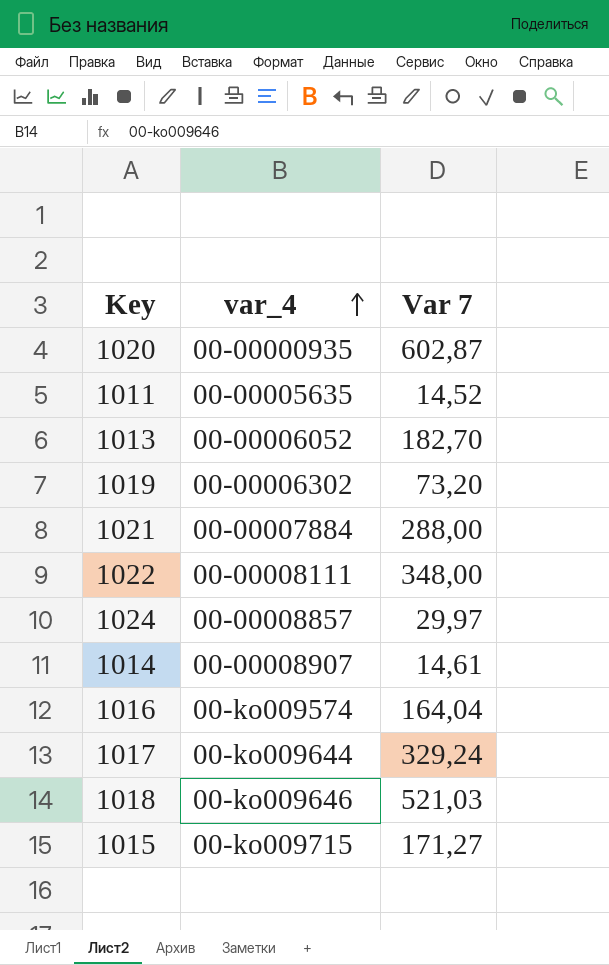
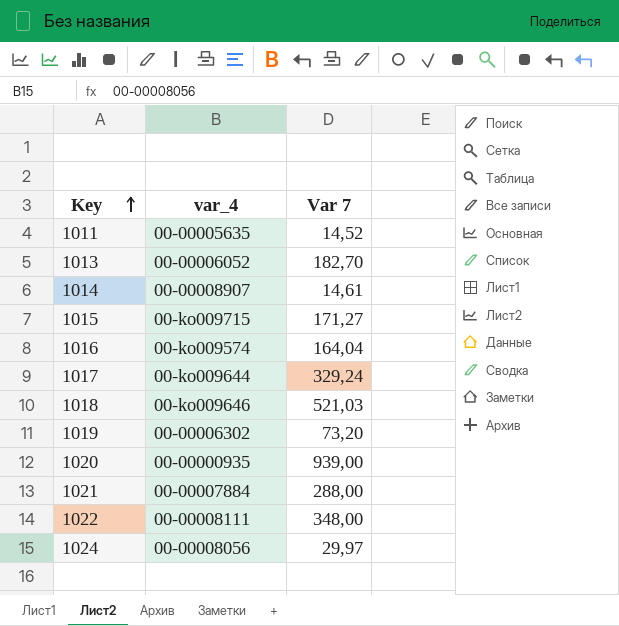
row order: var_4 ascending -> Key ascending
1020 | Var 7: 602,87 -> 939,00
1024 | var_4: 00-00008857 -> 00-00008056

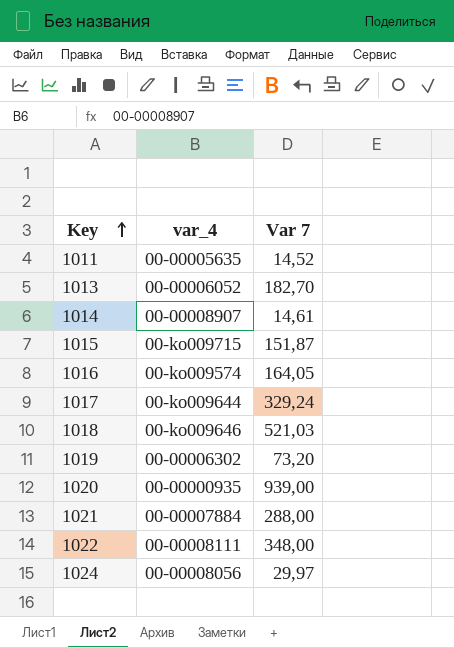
1015 | Var 7: 171,27 -> 151,87
1016 | Var 7: 164,04 -> 164,05

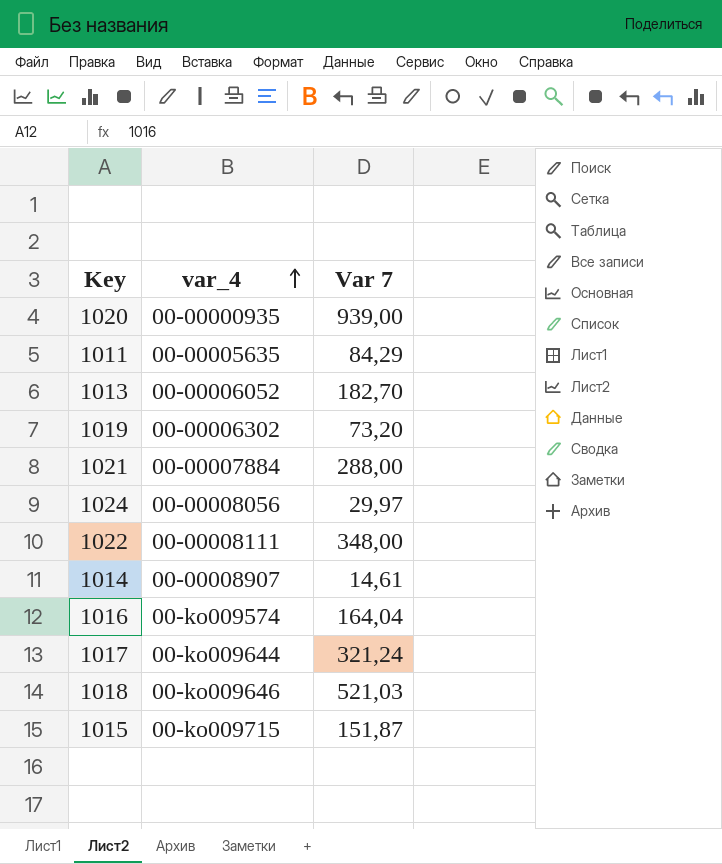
row order: Key ascending -> var_4 ascending
1011 | Var 7: 14,52 -> 84,29
1016 | Var 7: 164,05 -> 164,04
1017 | Var 7: 329,24 -> 321,24

